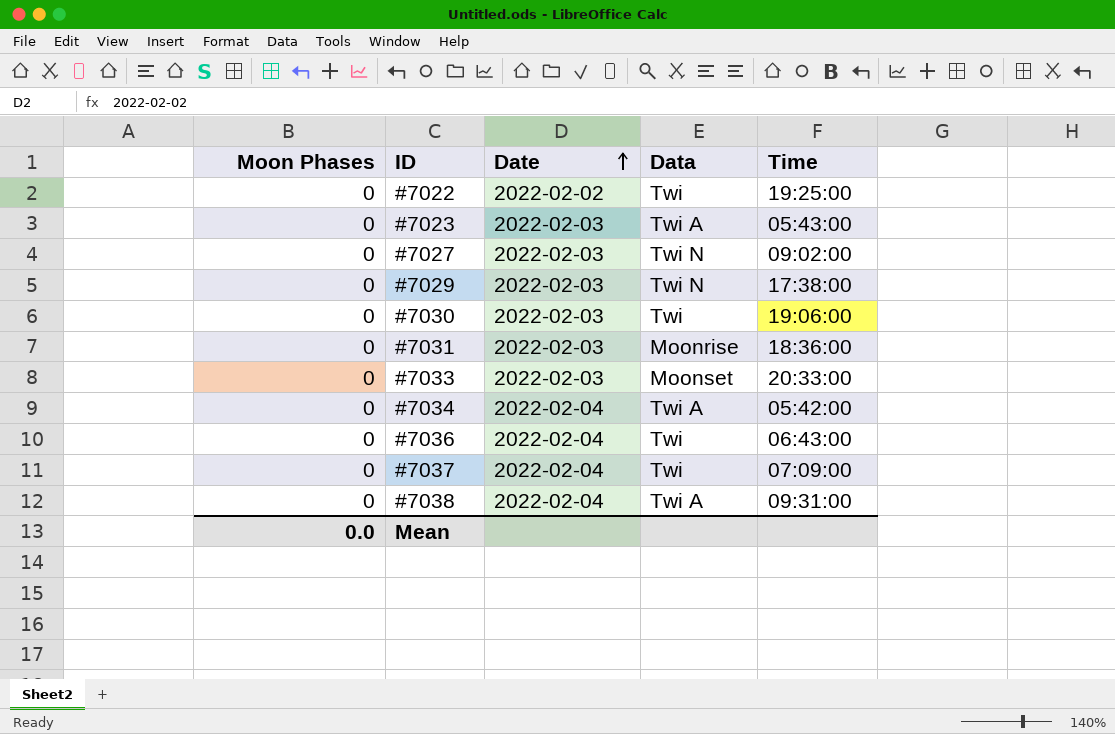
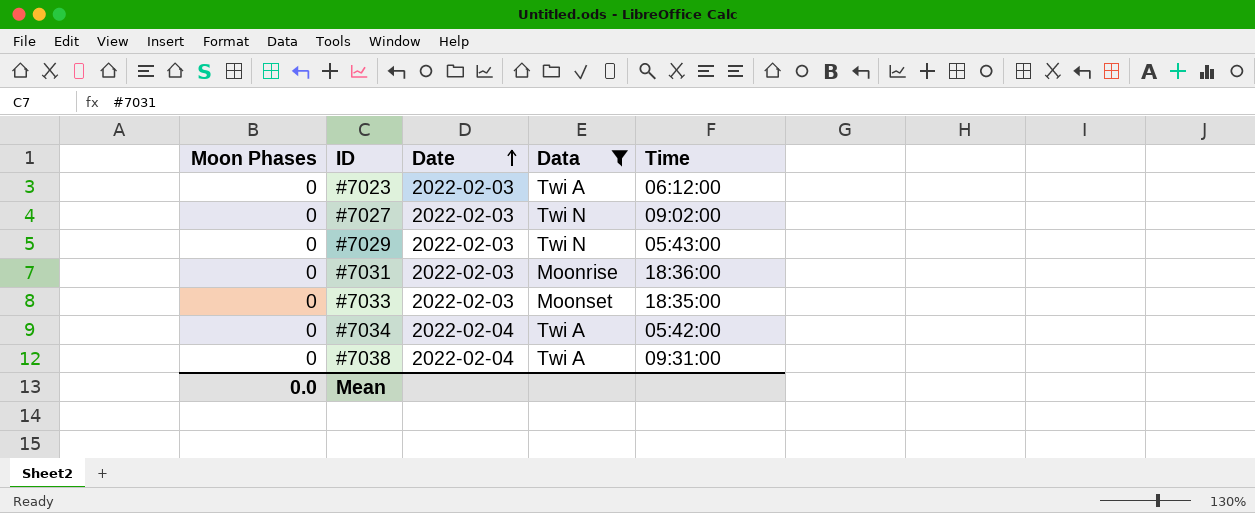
filter: none -> Data != Twi
#7023 | Time: 05:43:00 -> 06:12:00
#7029 | Time: 17:38:00 -> 05:43:00
#7033 | Time: 20:33:00 -> 18:35:00

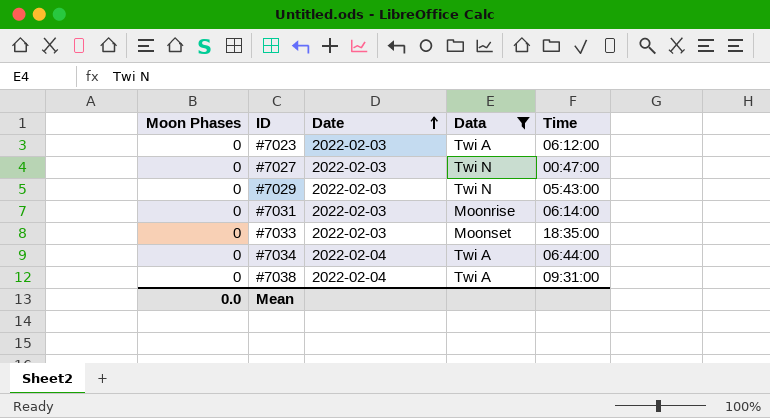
#7027 | Time: 09:02:00 -> 00:47:00
#7031 | Time: 18:36:00 -> 06:14:00
#7034 | Time: 05:42:00 -> 06:44:00

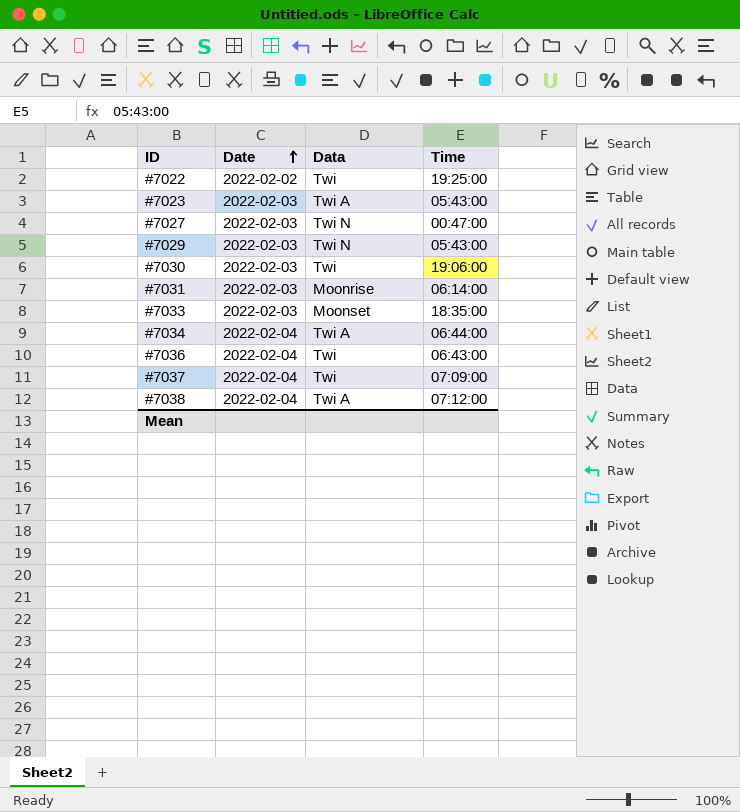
filter: Data != Twi -> none
column Moon Phases | position: 1 -> none
#7023 | Time: 06:12:00 -> 05:43:00
#7038 | Time: 09:31:00 -> 07:12:00

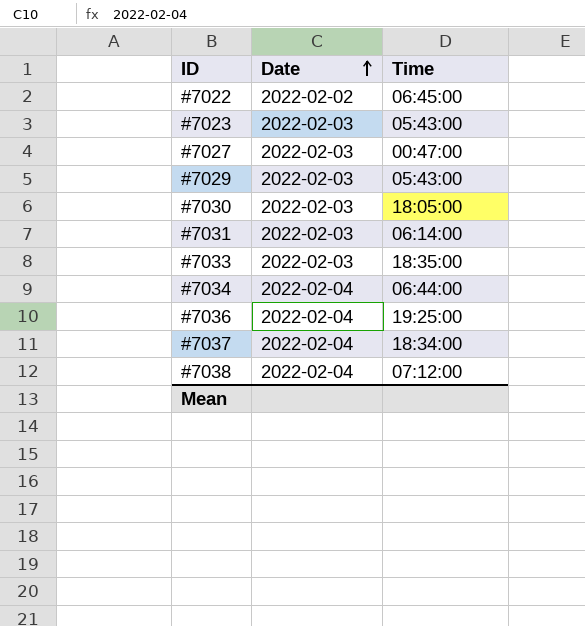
column Data | position: 3 -> none
#7022 | Time: 19:25:00 -> 06:45:00
#7030 | Time: 19:06:00 -> 18:05:00
#7036 | Time: 06:43:00 -> 19:25:00
#7037 | Time: 07:09:00 -> 18:34:00

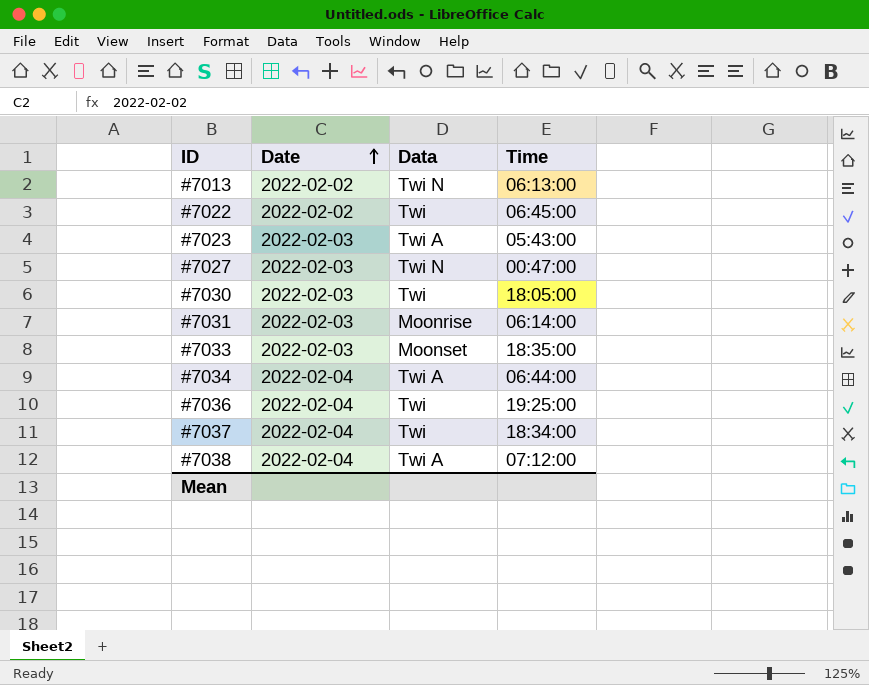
column Data | position: none -> 3
row #7029: 2022-02-03 | 05:43:00 -> none
row #7013: none -> 2022-02-02 | Twi N | 06:13:00

